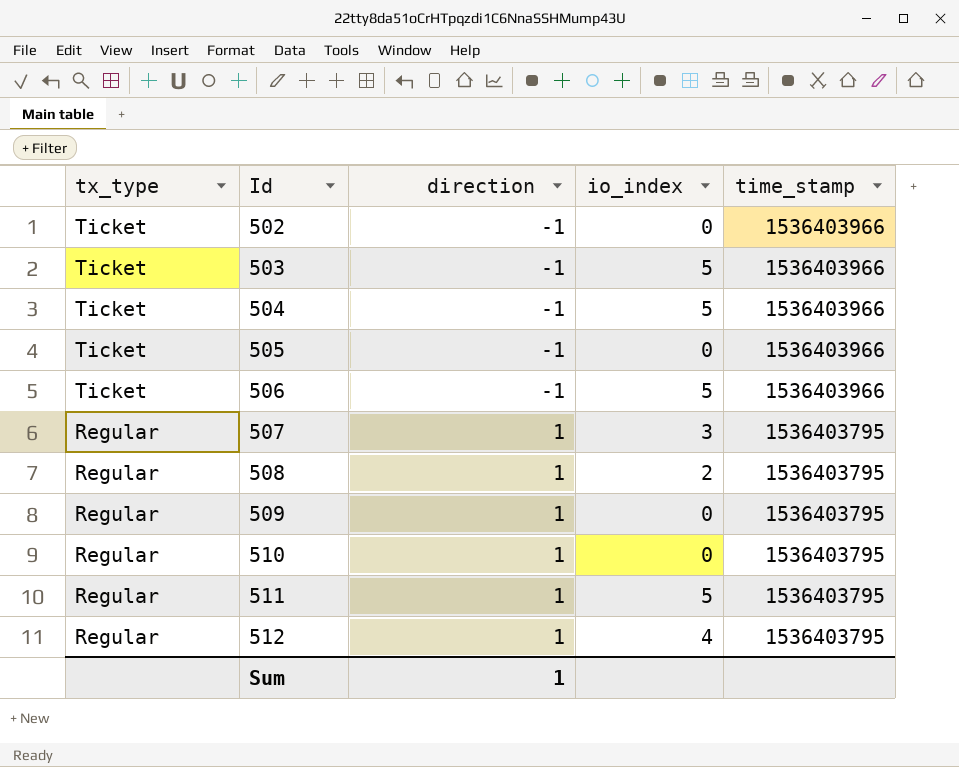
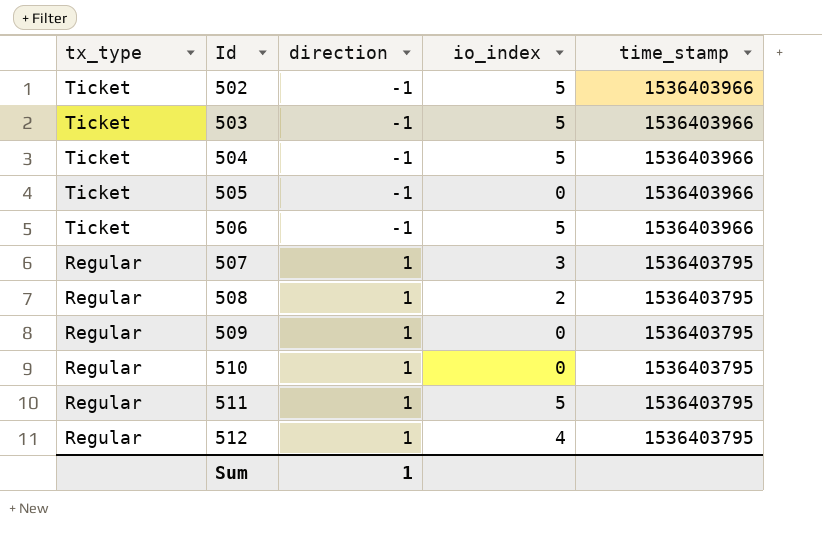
502 | io_index: 0 -> 5

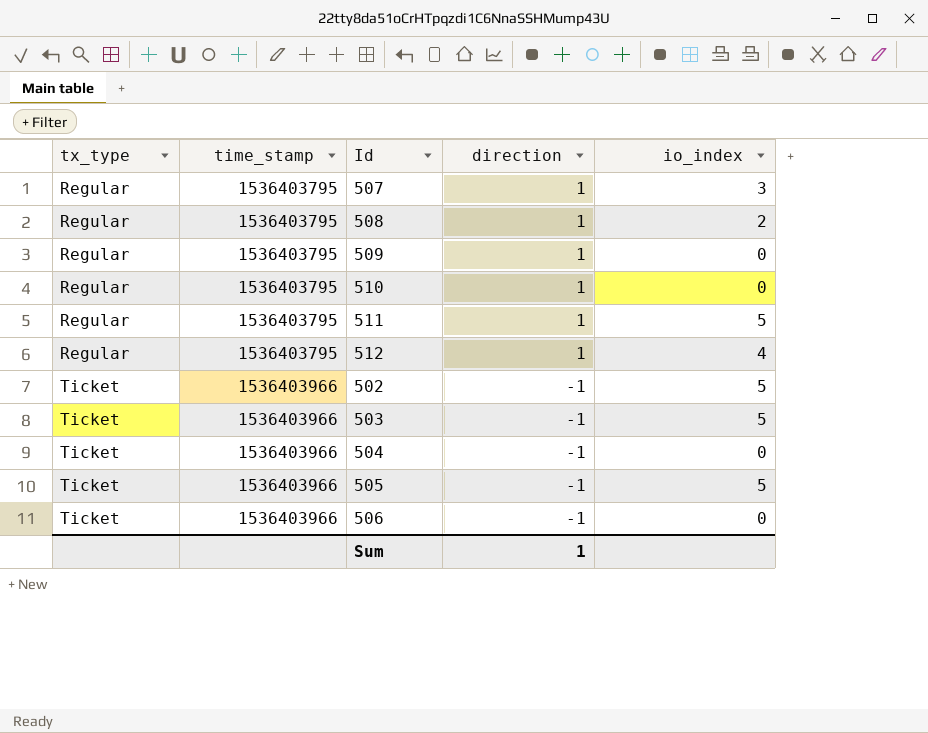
row order: tx_type descending -> tx_type ascending
column time_stamp | position: 5 -> 2
504 | io_index: 5 -> 0
505 | io_index: 0 -> 5
506 | io_index: 5 -> 0

